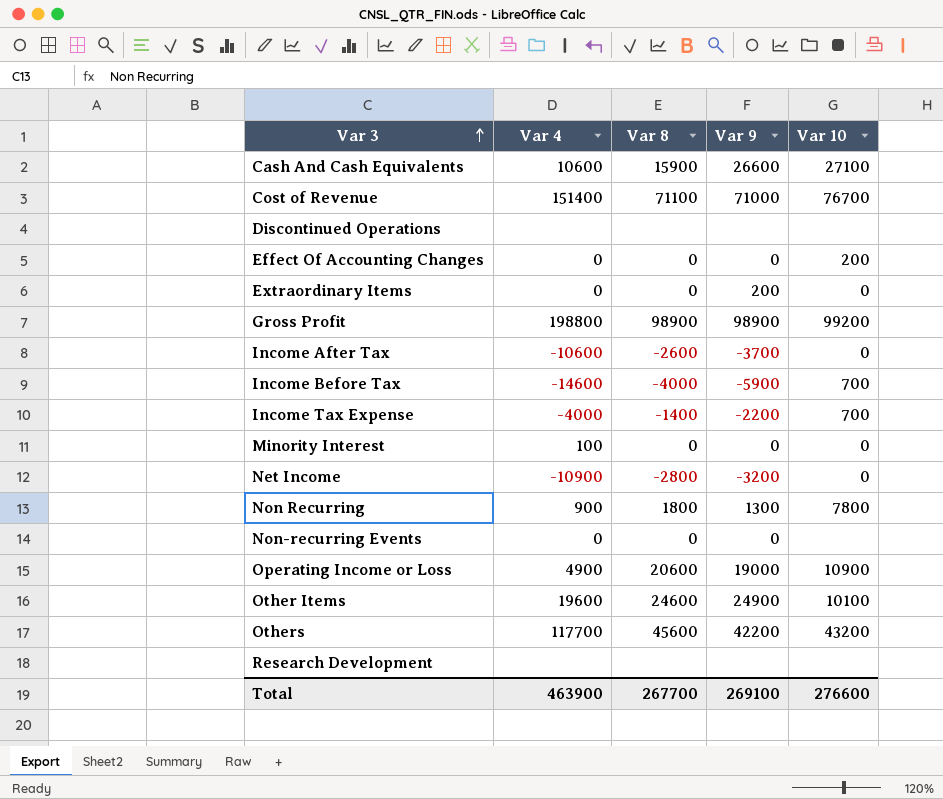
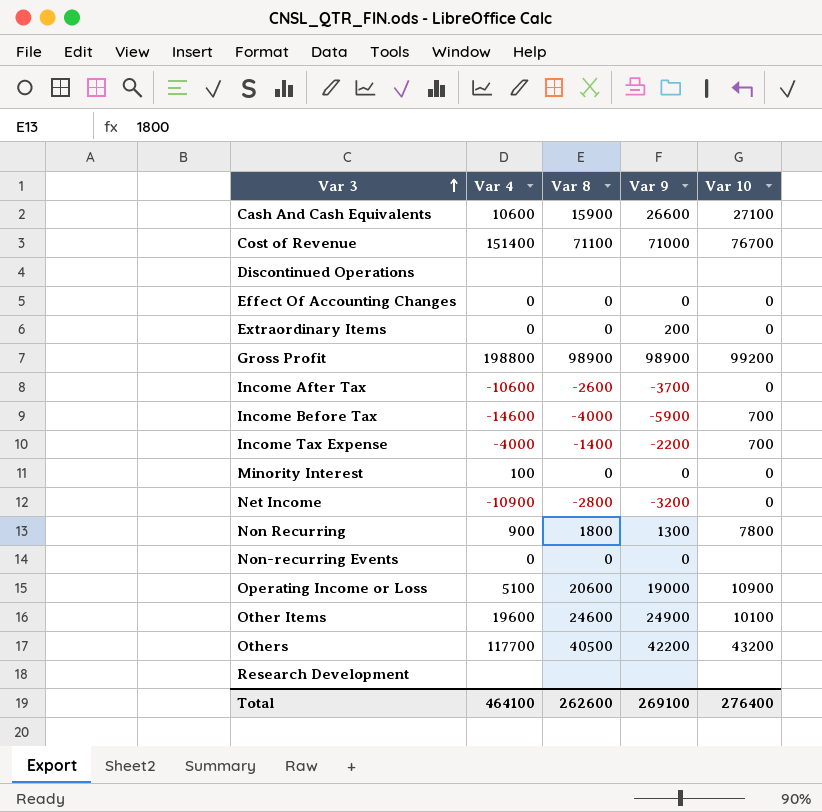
Effect Of Accounting Changes | Var 10: 200 -> 0
Operating Income or Loss | Var 4: 4900 -> 5100
Others | Var 8: 45600 -> 40500
Total | Var 4: 463900 -> 464100
Total | Var 8: 267700 -> 262600
Total | Var 10: 276600 -> 276400

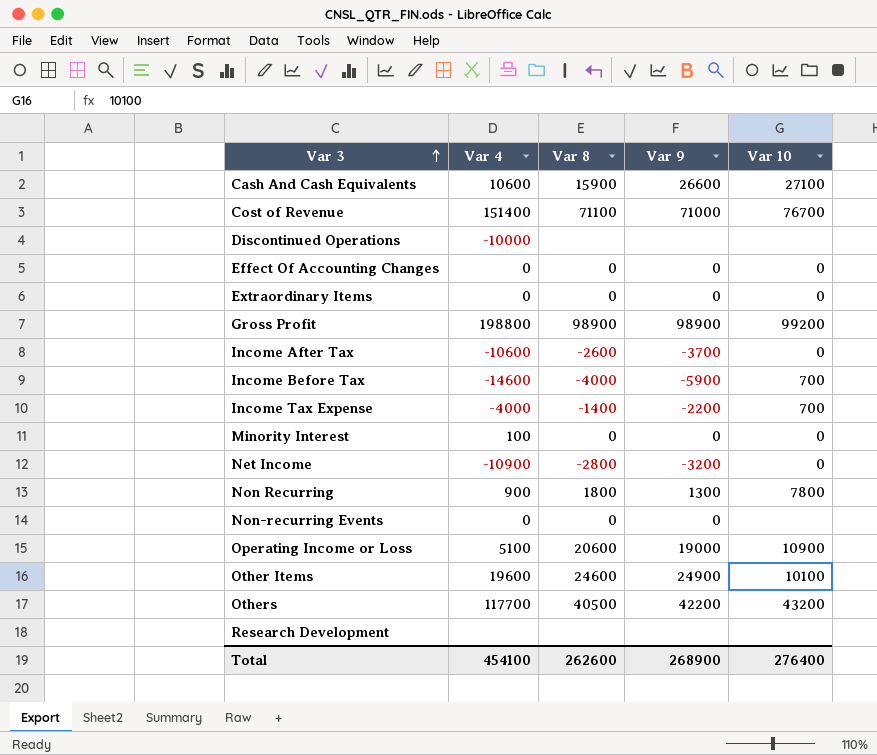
Discontinued Operations | Var 4: none -> -10000
Extraordinary Items | Var 9: 200 -> 0
Total | Var 4: 464100 -> 454100
Total | Var 9: 269100 -> 268900

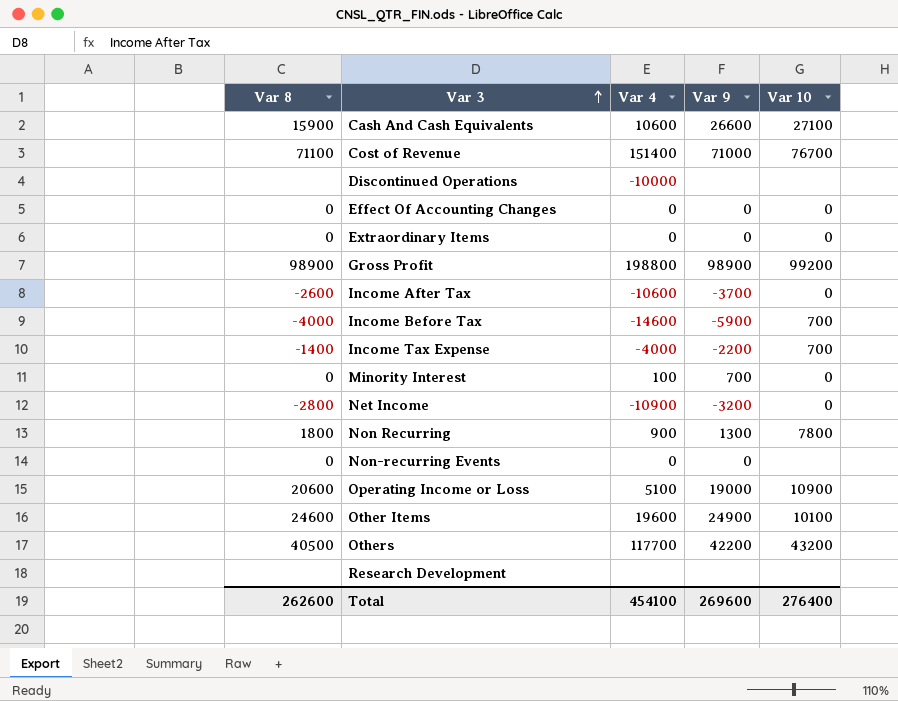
column Var 8 | position: 3 -> 1
Minority Interest | Var 9: 0 -> 700
Total | Var 9: 268900 -> 269600

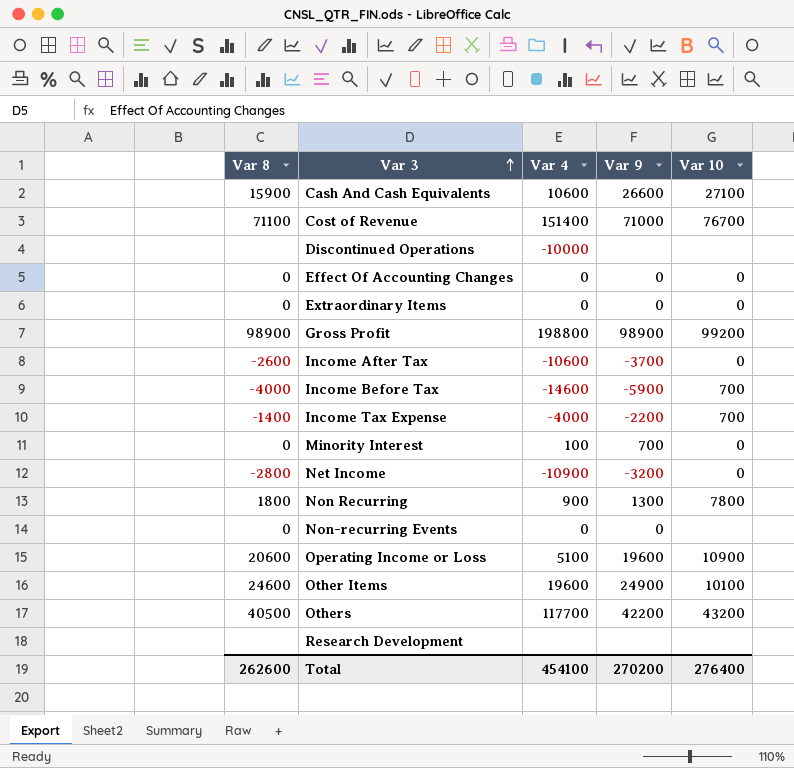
Operating Income or Loss | Var 9: 19000 -> 19600
Total | Var 9: 269600 -> 270200

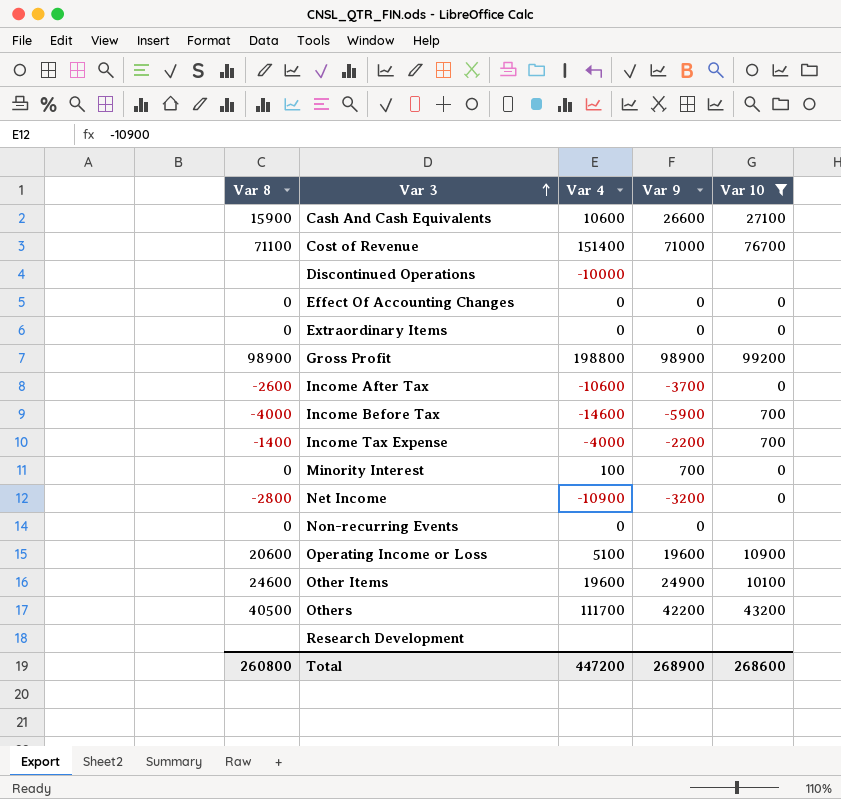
filter: none -> Var 10 != 7800
Others | Var 4: 117700 -> 111700
Total | Var 8: 262600 -> 260800
Total | Var 4: 454100 -> 447200
Total | Var 9: 270200 -> 268900
Total | Var 10: 276400 -> 268600

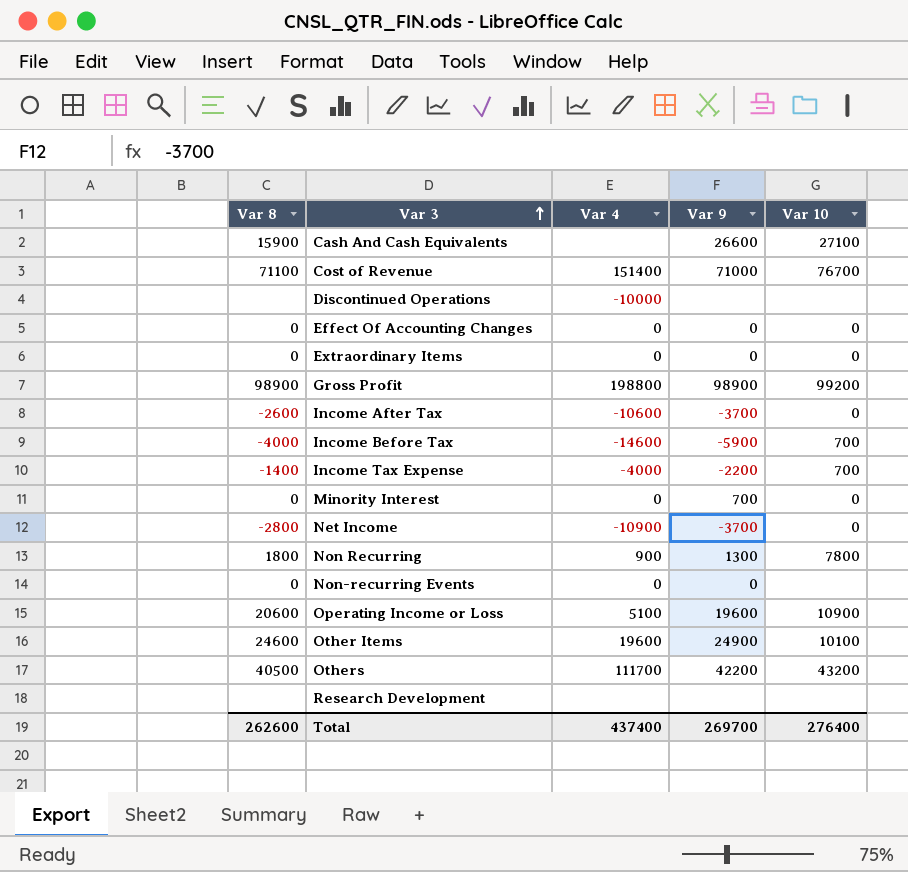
filter: Var 10 != 7800 -> none
Cash And Cash Equivalents | Var 4: 10600 -> none
Minority Interest | Var 4: 100 -> 0
Net Income | Var 9: -3200 -> -3700
Total | Var 8: 260800 -> 262600
Total | Var 4: 447200 -> 437400
Total | Var 9: 268900 -> 269700
Total | Var 10: 268600 -> 276400

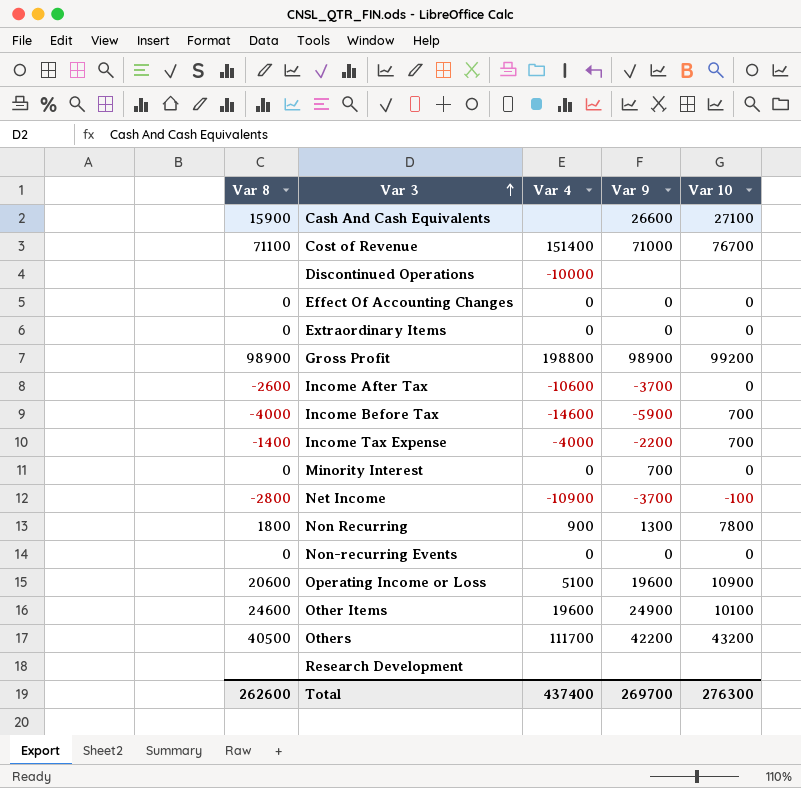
Net Income | Var 10: 0 -> -100
Non-recurring Events | Var 10: none -> 0
Total | Var 10: 276400 -> 276300

